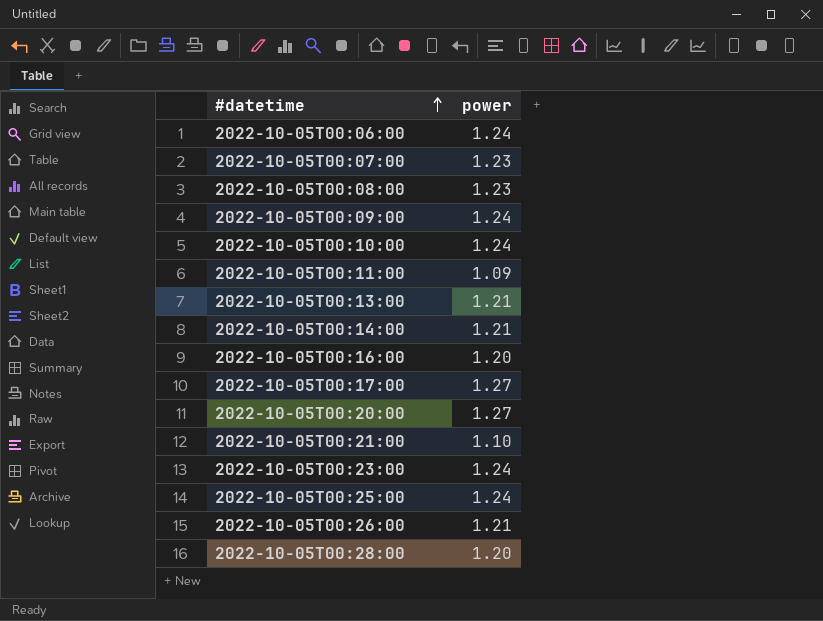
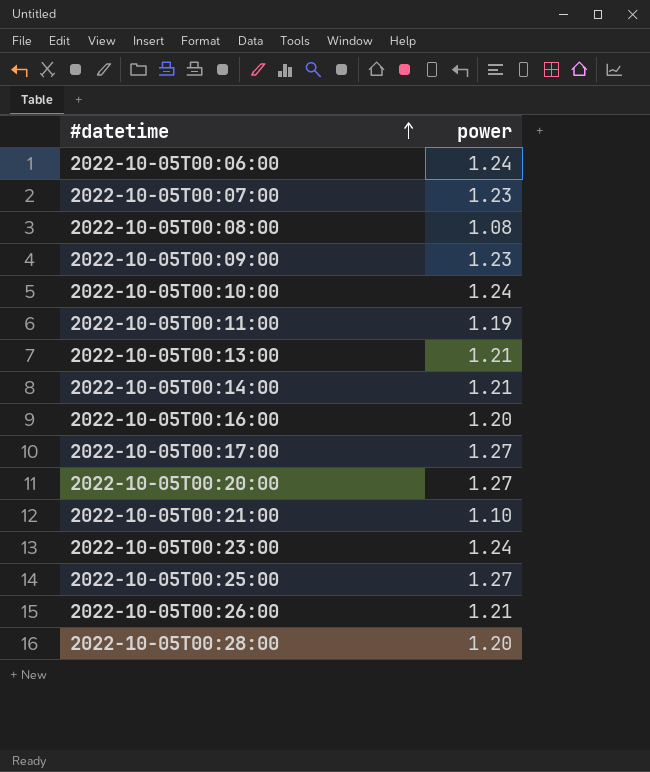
2022-10-05T00:08:00 | power: 1.23 -> 1.08
2022-10-05T00:09:00 | power: 1.24 -> 1.23
2022-10-05T00:11:00 | power: 1.09 -> 1.19
2022-10-05T00:25:00 | power: 1.24 -> 1.27

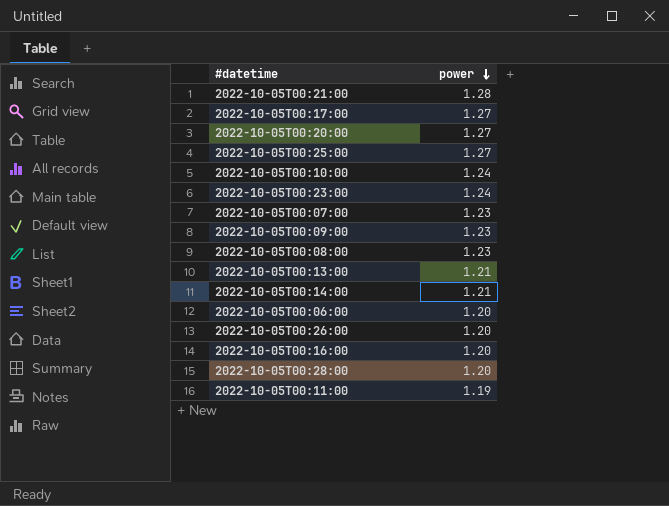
row order: #datetime ascending -> power descending
2022-10-05T00:21:00 | power: 1.10 -> 1.28
2022-10-05T00:08:00 | power: 1.08 -> 1.23
2022-10-05T00:06:00 | power: 1.24 -> 1.20
2022-10-05T00:26:00 | power: 1.21 -> 1.20

